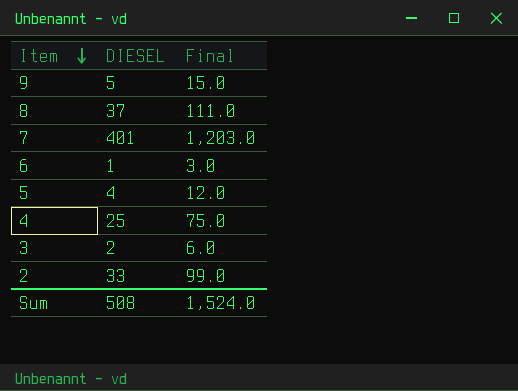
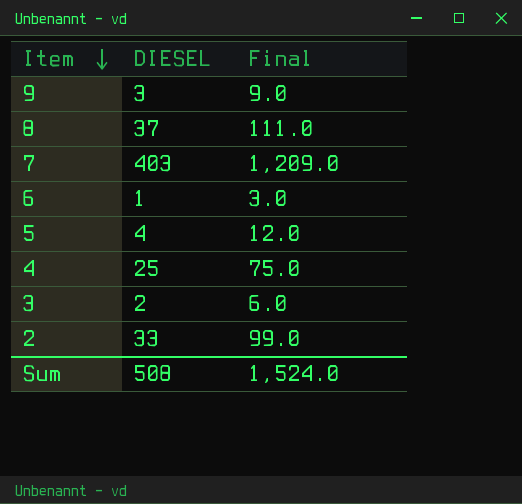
9 | DIESEL: 5 -> 3
9 | Final: 15.0 -> 9.0
7 | DIESEL: 401 -> 403
7 | Final: 1,203.0 -> 1,209.0

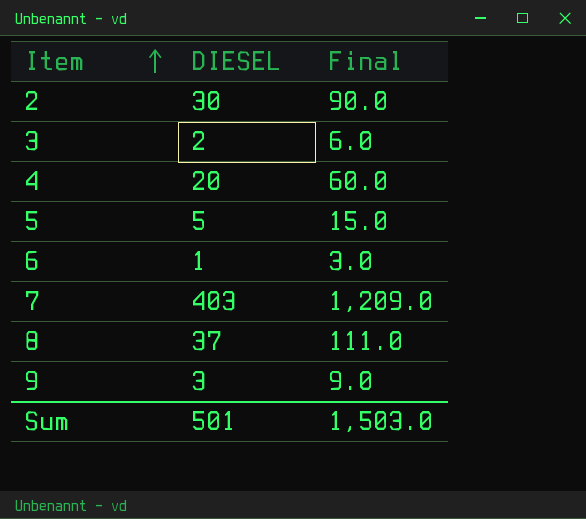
row order: Item descending -> Item ascending
2 | DIESEL: 33 -> 30
2 | Final: 99.0 -> 90.0
4 | DIESEL: 25 -> 20
4 | Final: 75.0 -> 60.0
5 | DIESEL: 4 -> 5
5 | Final: 12.0 -> 15.0
Sum | DIESEL: 508 -> 501
Sum | Final: 1,524.0 -> 1,503.0

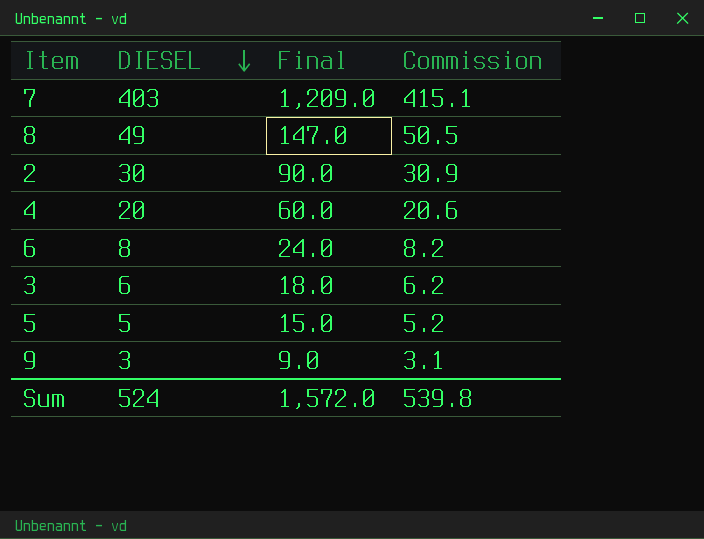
row order: Item ascending -> DIESEL descending
column Commission | formula: none -> [DIESEL] * 1.03
8 | DIESEL: 37 -> 49
8 | Final: 111.0 -> 147.0
6 | DIESEL: 1 -> 8
6 | Final: 3.0 -> 24.0
3 | DIESEL: 2 -> 6
3 | Final: 6.0 -> 18.0
Sum | DIESEL: 501 -> 524
Sum | Final: 1,503.0 -> 1,572.0

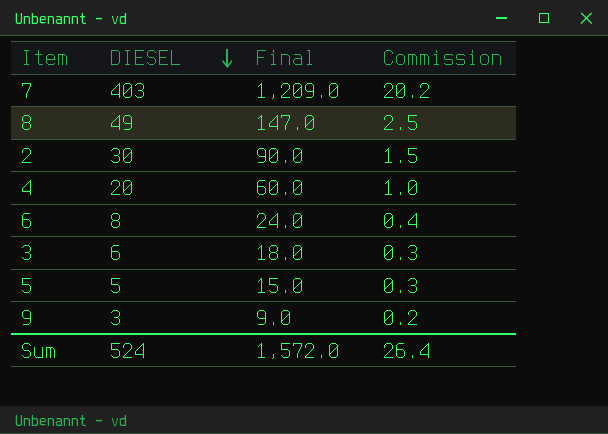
column Commission | formula: [DIESEL] * 1.03 -> [DIESEL] * 0.05
Sum | Commission: 539.8 -> 26.4

